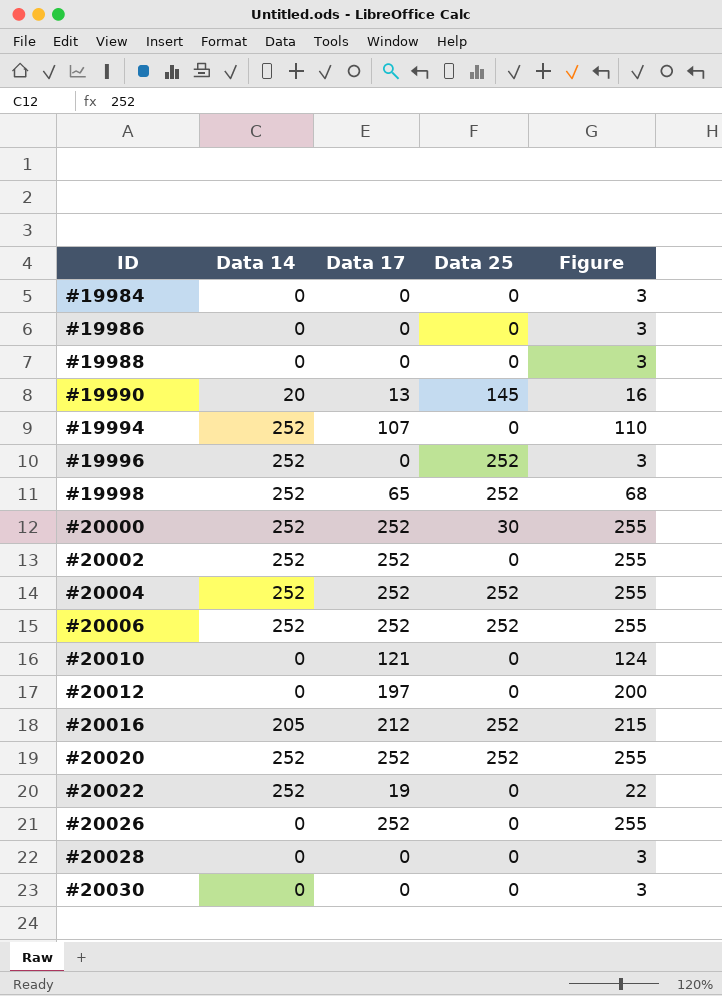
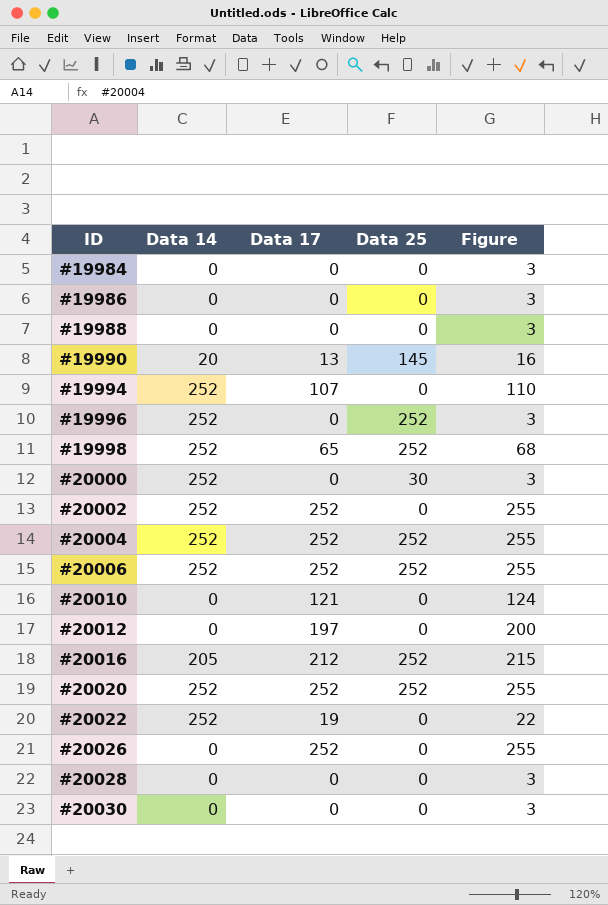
#20000 | Data 17: 252 -> 0
#20000 | Figure: 255 -> 3

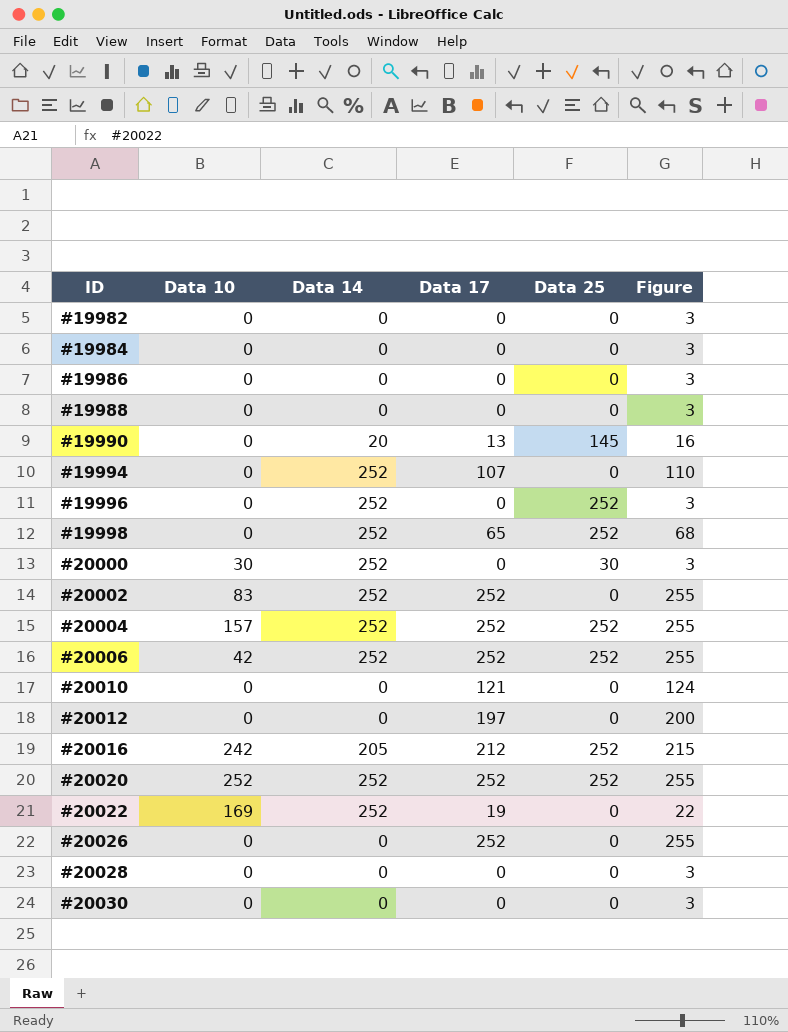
column Data 10 | position: none -> 2
row #19982: none -> 0 | 0 | 0 | 0 | 3

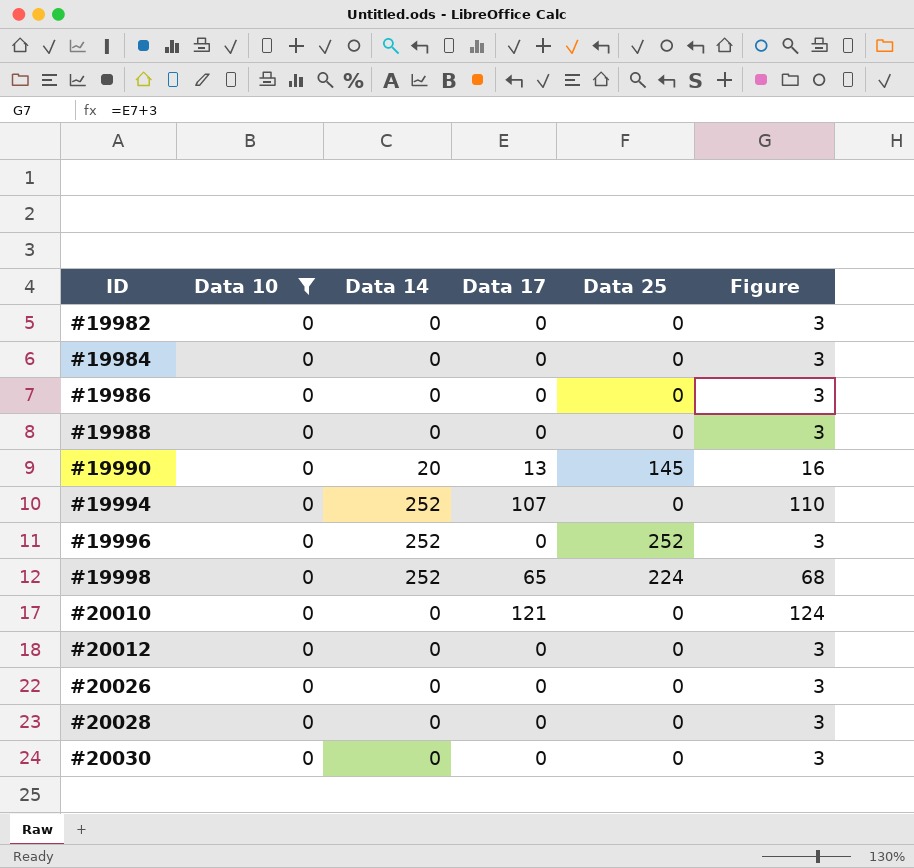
filter: none -> Data 10 = 0
#19998 | Data 25: 252 -> 224
#20012 | Data 17: 197 -> 0
#20012 | Figure: 200 -> 3
#20026 | Data 17: 252 -> 0
#20026 | Figure: 255 -> 3

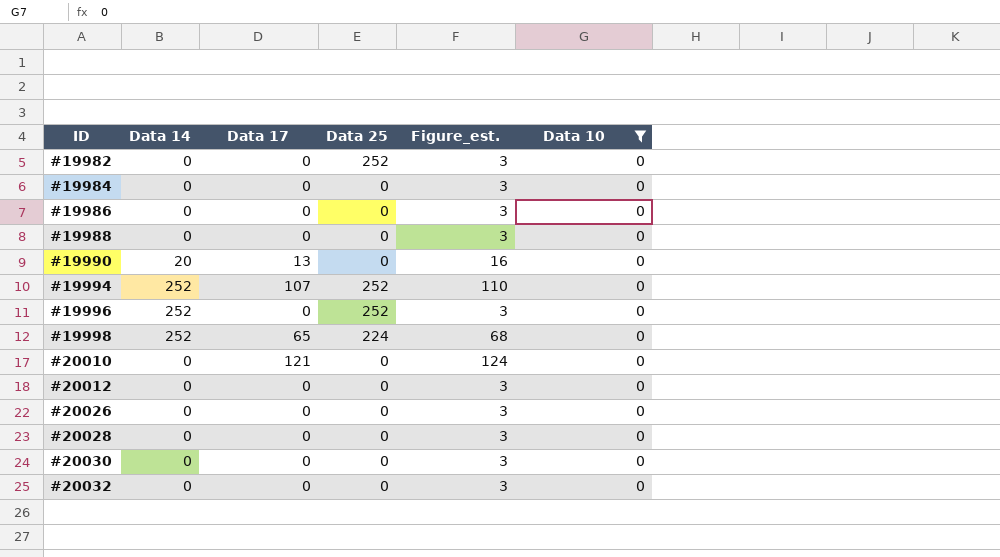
column name: Figure -> Figure_est.
column Data 10 | position: 2 -> 6
#19982 | Data 25: 0 -> 252
#19990 | Data 25: 145 -> 0
#19994 | Data 25: 0 -> 252
row #20032: none -> 0 | 0 | 0 | 3 | 0

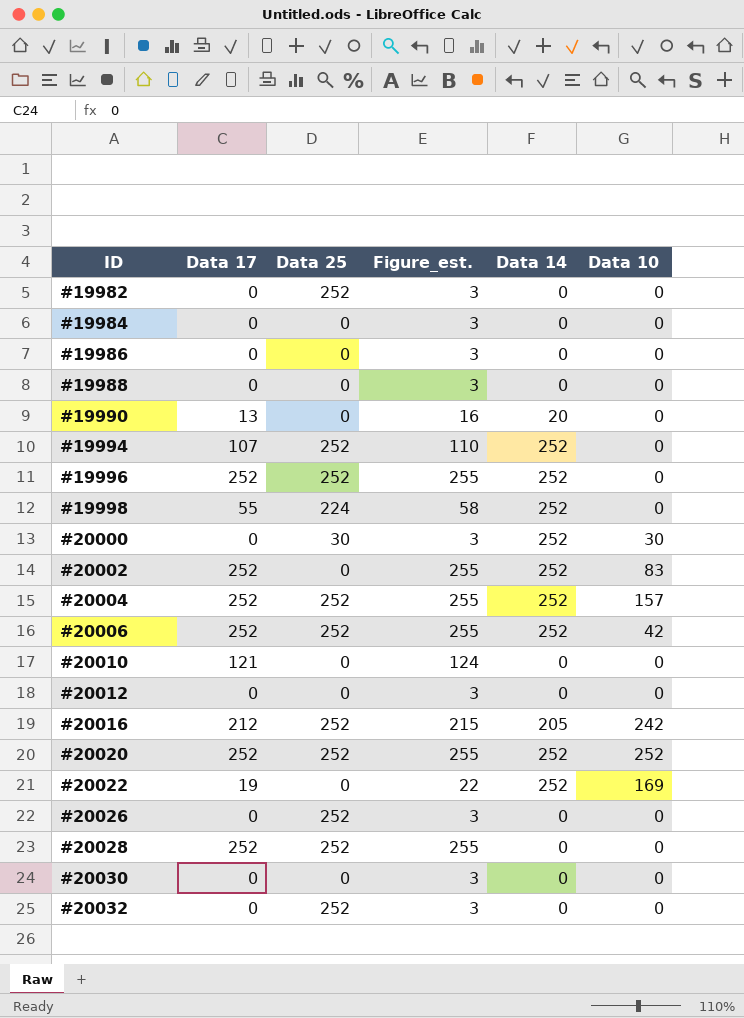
filter: Data 10 = 0 -> none
column Data 14 | position: 2 -> 5
#19996 | Data 17: 0 -> 252
#19996 | Figure_est.: 3 -> 255
#19998 | Data 17: 65 -> 55
#19998 | Figure_est.: 68 -> 58
#20026 | Data 25: 0 -> 252
#20028 | Data 17: 0 -> 252
#20028 | Data 25: 0 -> 252
#20028 | Figure_est.: 3 -> 255
#20032 | Data 25: 0 -> 252

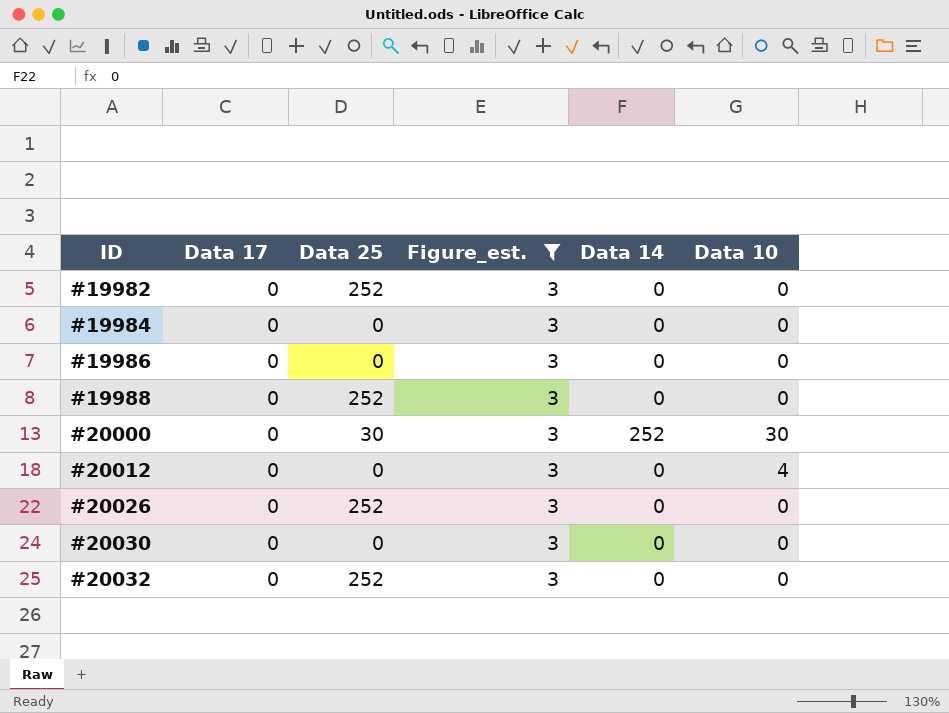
filter: none -> Figure_est. = 3
#19988 | Data 25: 0 -> 252
#20012 | Data 10: 0 -> 4

